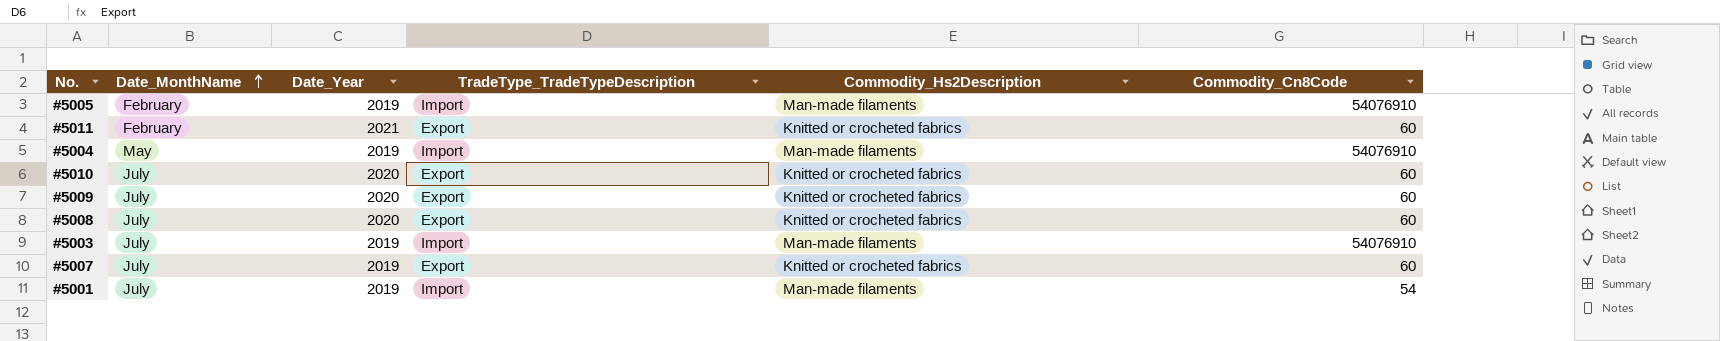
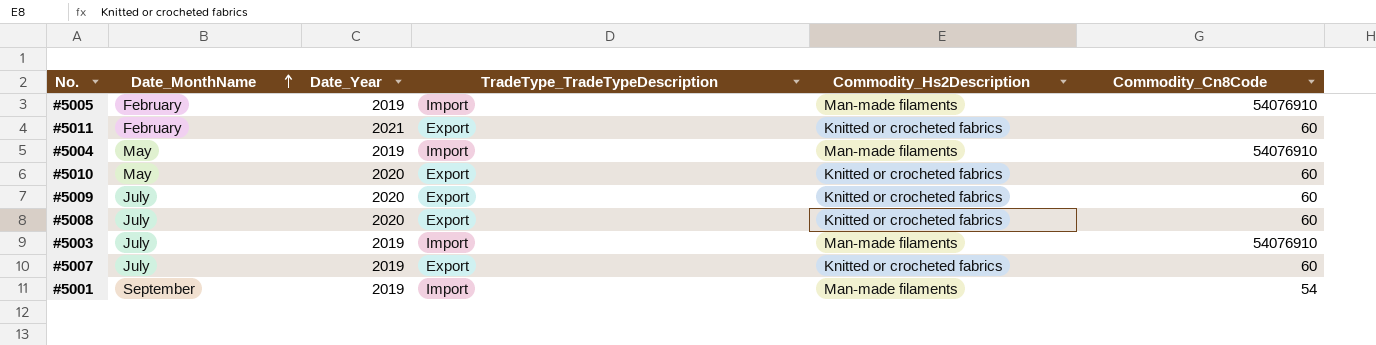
#5010 | Date_MonthName: July -> May
#5001 | Date_MonthName: July -> September

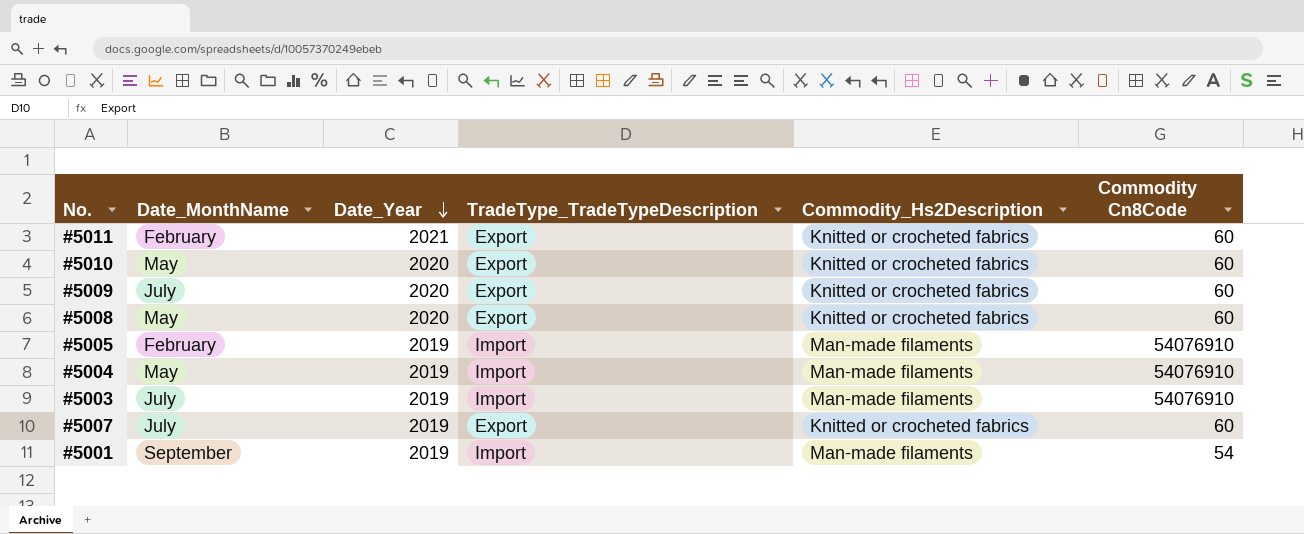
row order: Date_MonthName ascending -> Date_Year descending
column name: Commodity_Cn8Code -> Commodity Cn8Code
#5008 | Date_MonthName: July -> May

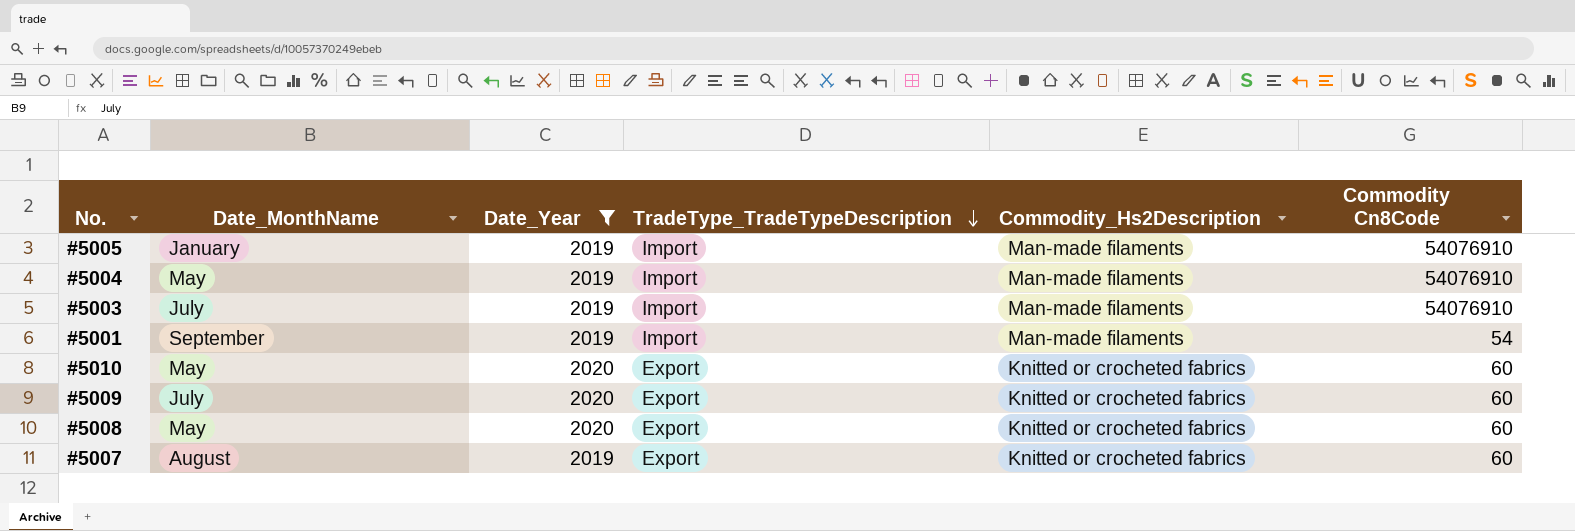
filter: none -> Date_Year != 2021
row order: Date_Year descending -> TradeType_TradeTypeDescription descending
#5005 | Date_MonthName: February -> January
#5007 | Date_MonthName: July -> August

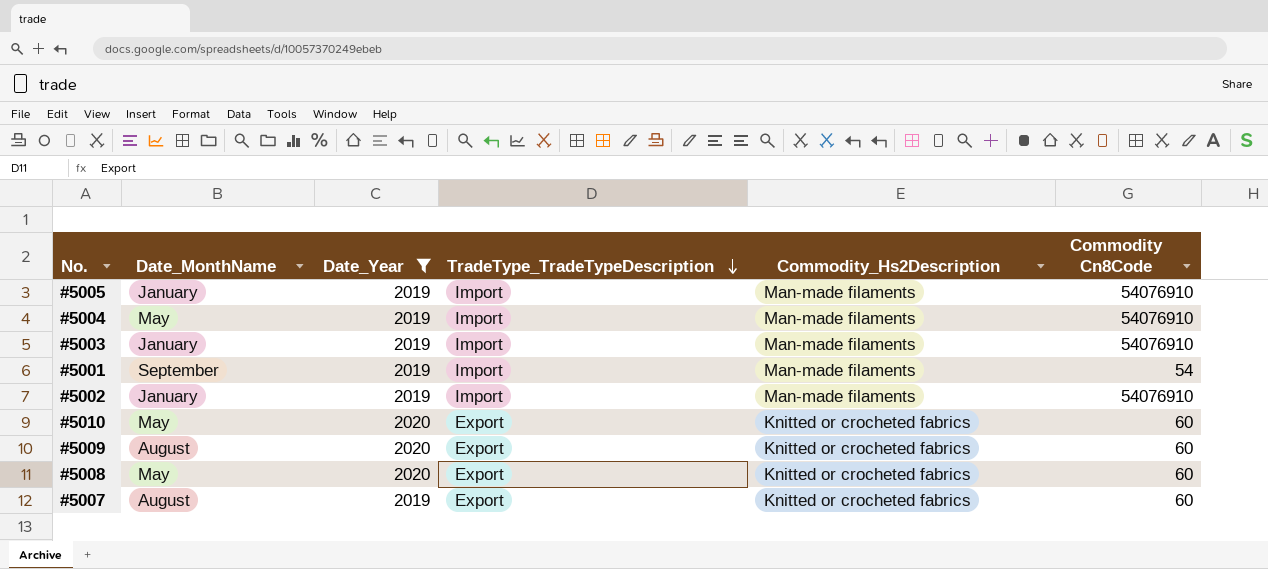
#5003 | Date_MonthName: July -> January
row #5002: none -> January | 2019 | Import | Man-made filaments | 54076910
#5009 | Date_MonthName: July -> August

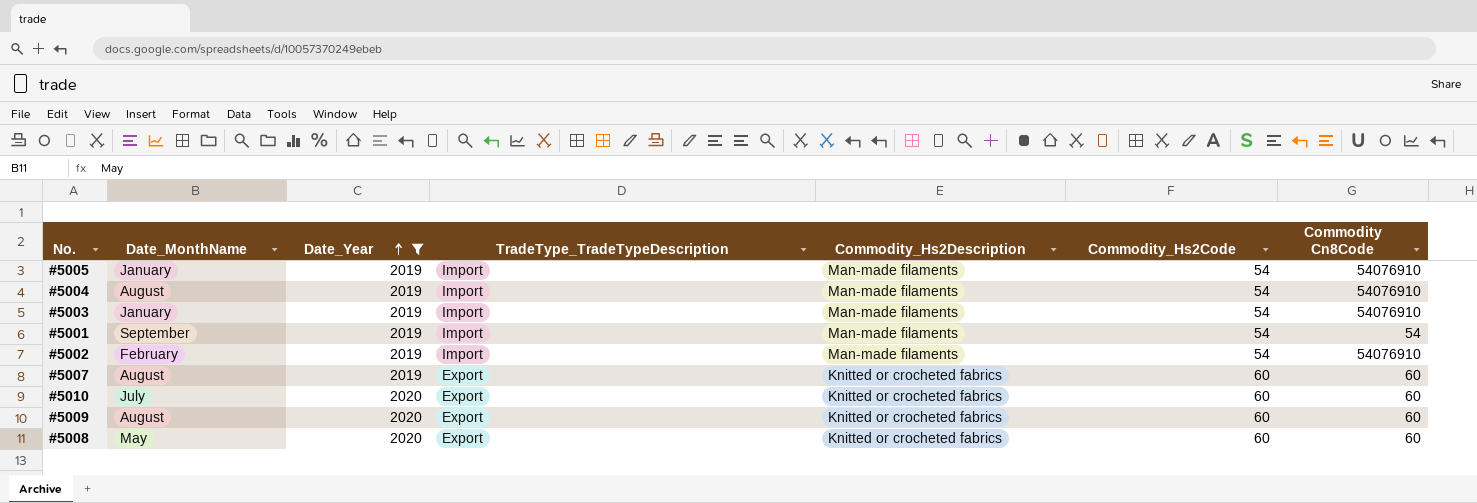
row order: TradeType_TradeTypeDescription descending -> Date_Year ascending
column Commodity_Hs2Code | position: none -> 6
#5004 | Date_MonthName: May -> August
#5002 | Date_MonthName: January -> February
#5010 | Date_MonthName: May -> July

